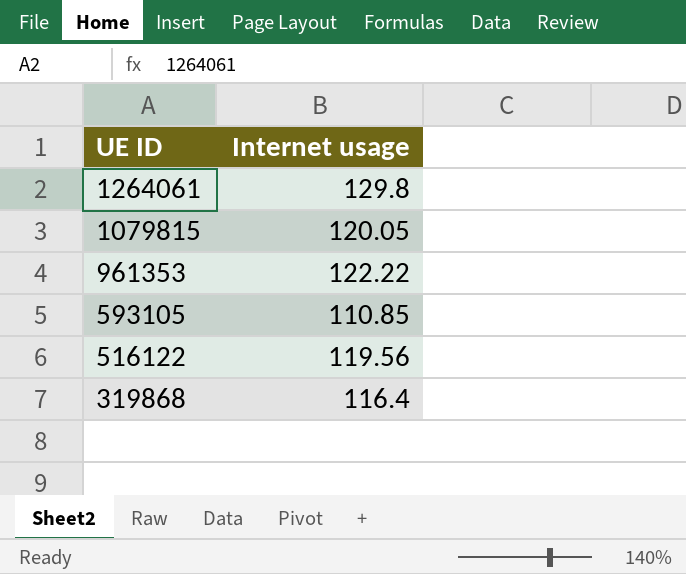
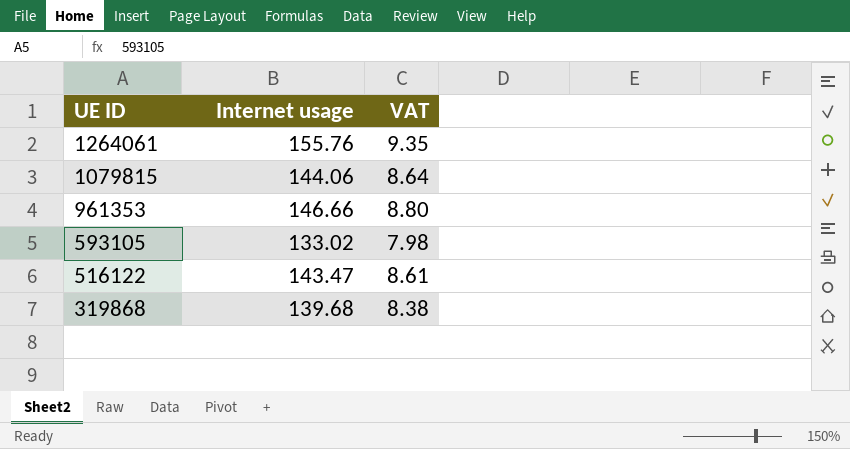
column VAT | formula: none -> [Internet usage] * 0.06
1264061 | Internet usage: 129.8 -> 155.76
1079815 | Internet usage: 120.05 -> 144.06
961353 | Internet usage: 122.22 -> 146.66
593105 | Internet usage: 110.85 -> 133.02
516122 | Internet usage: 119.56 -> 143.47
319868 | Internet usage: 116.4 -> 139.68

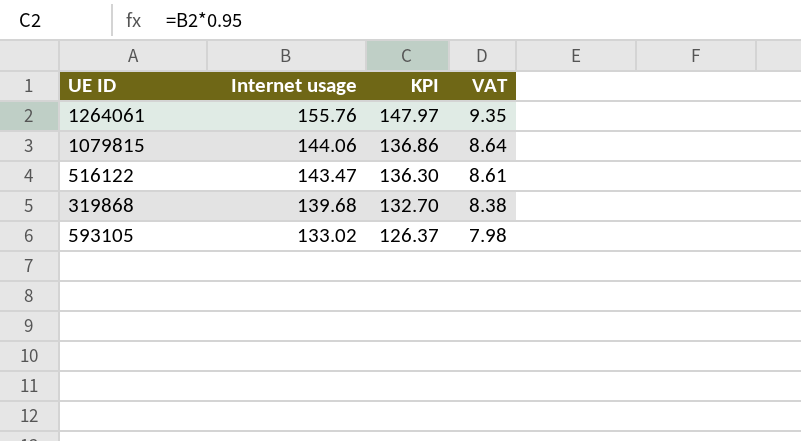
row order: UE ID descending -> Internet usage descending
column KPI | formula: none -> [Internet usage] * 0.95
row 961353: 146.66 | 8.80 -> none

